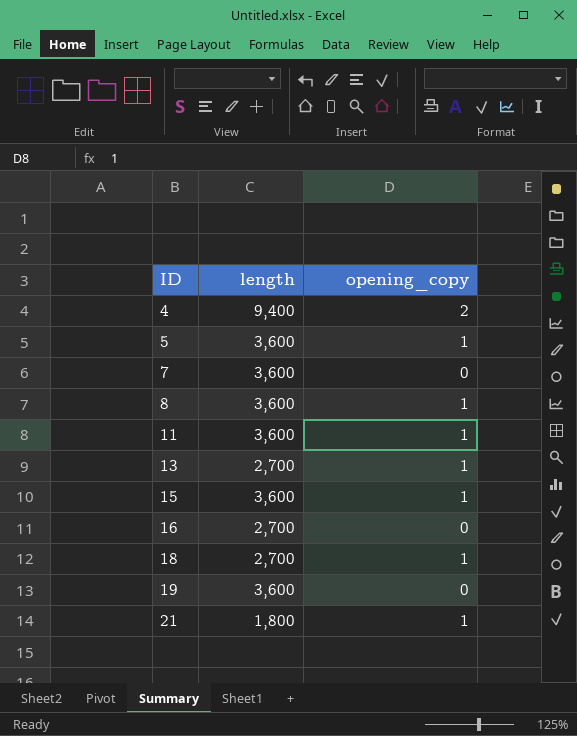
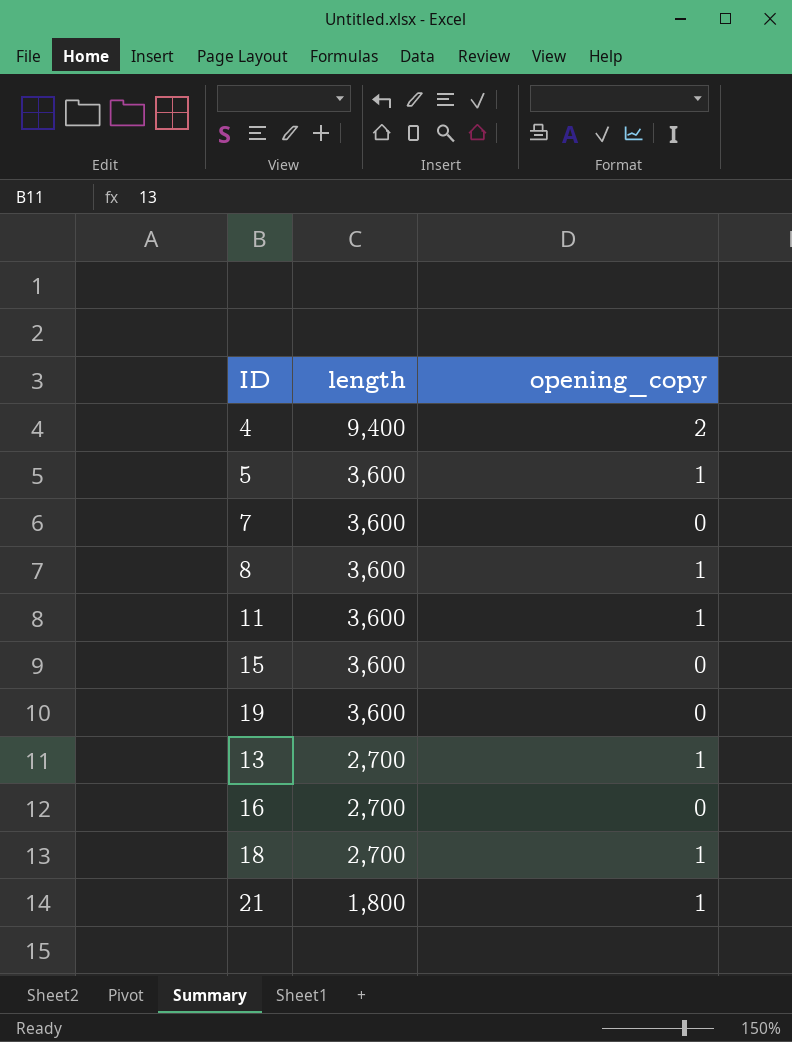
row order: ID ascending -> length descending
15 | opening_copy: 1 -> 0

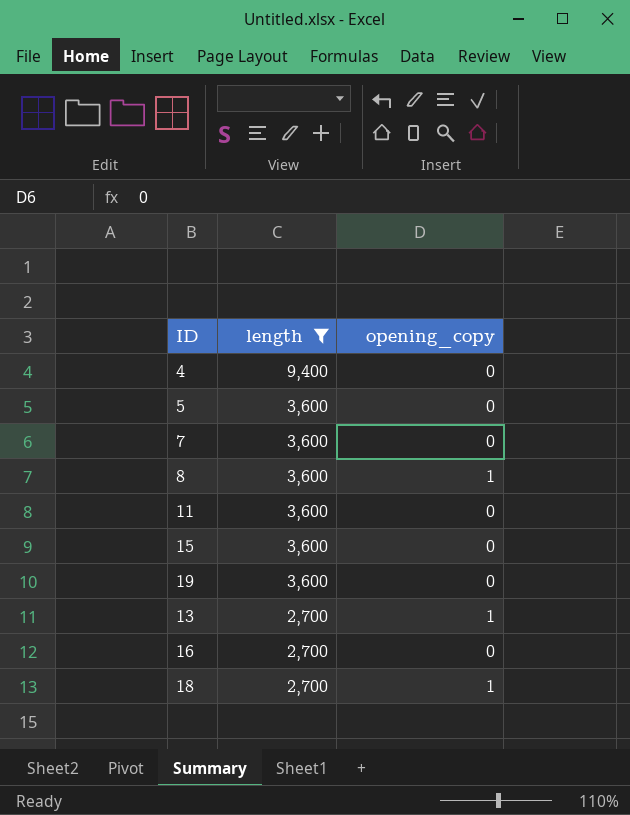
filter: none -> length != 1,800
4 | opening_copy: 2 -> 0
5 | opening_copy: 1 -> 0
11 | opening_copy: 1 -> 0

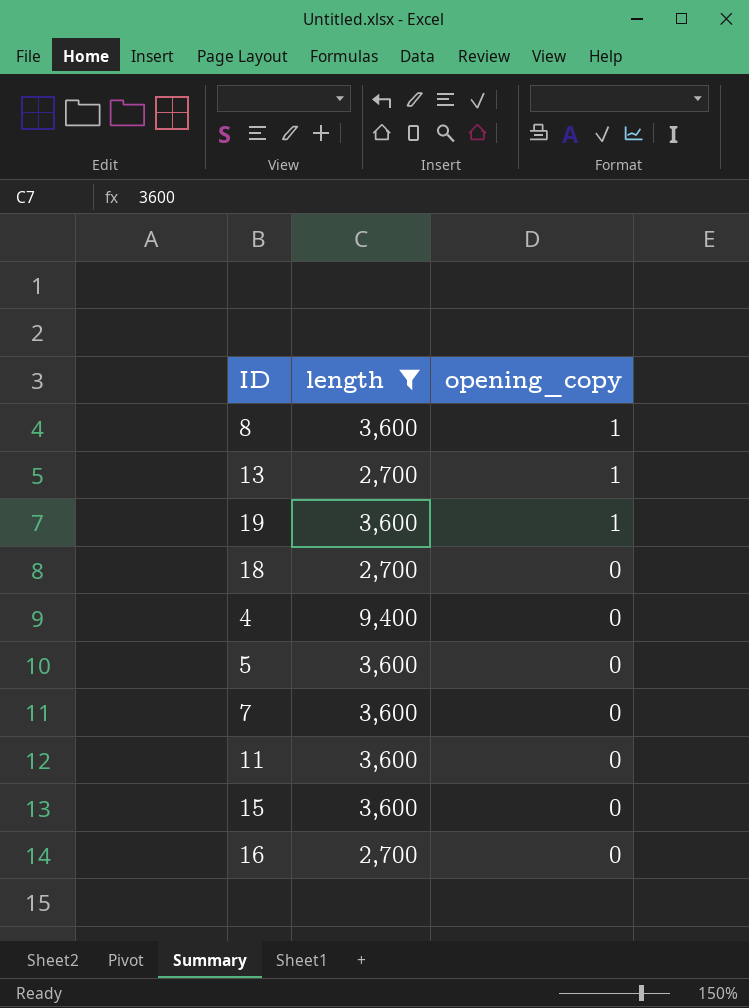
row order: length descending -> opening_copy descending
19 | opening_copy: 0 -> 1
18 | opening_copy: 1 -> 0

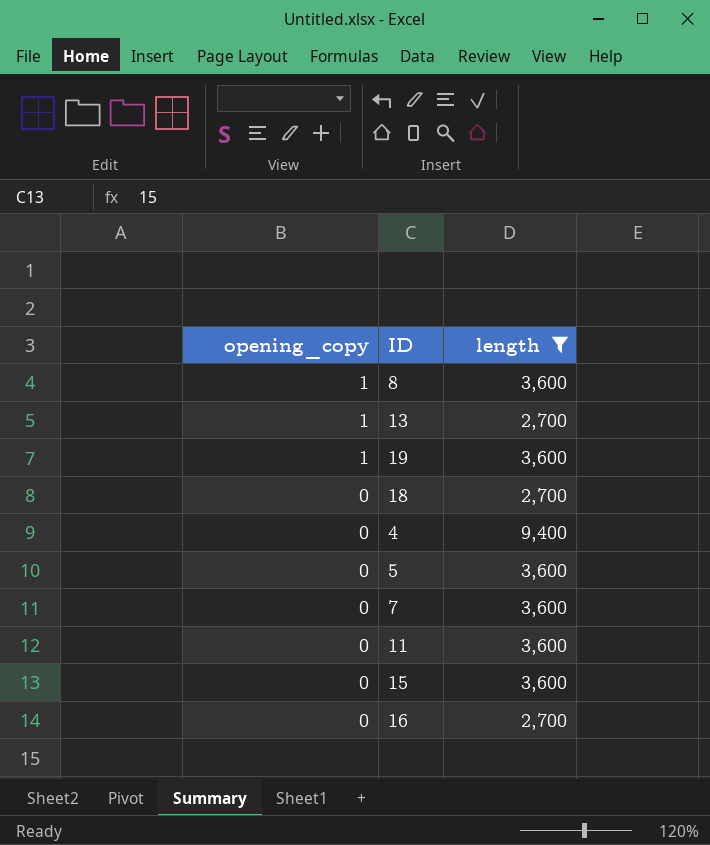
column opening_copy | position: 3 -> 1

